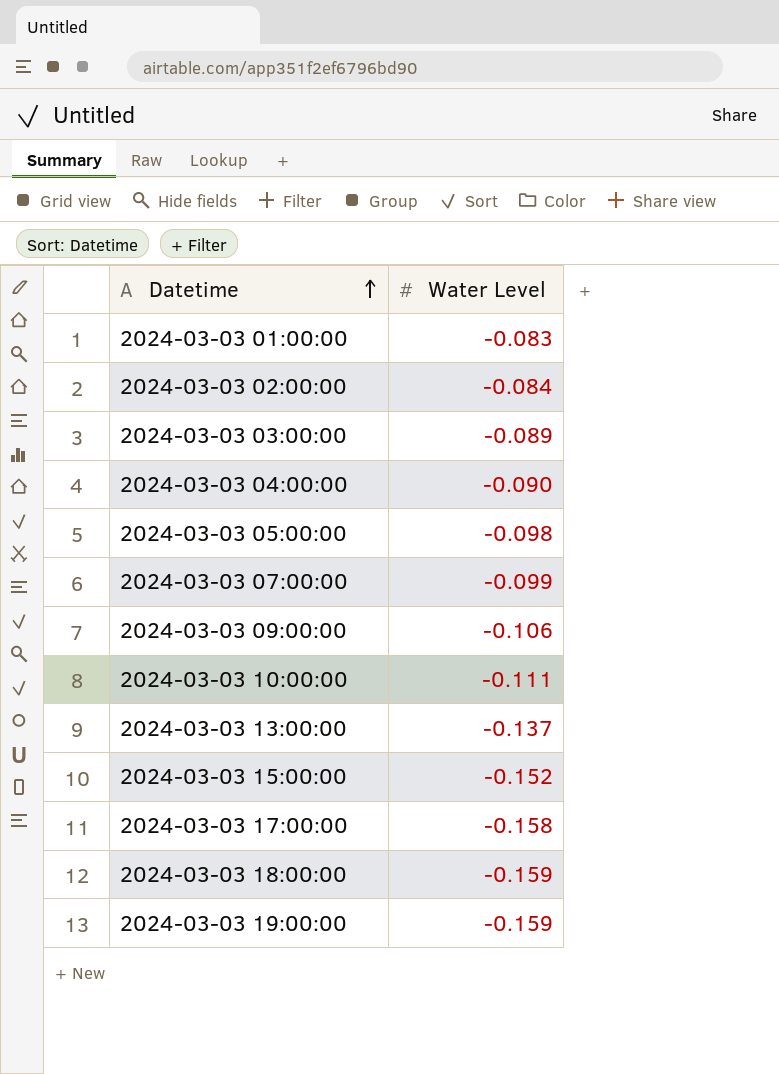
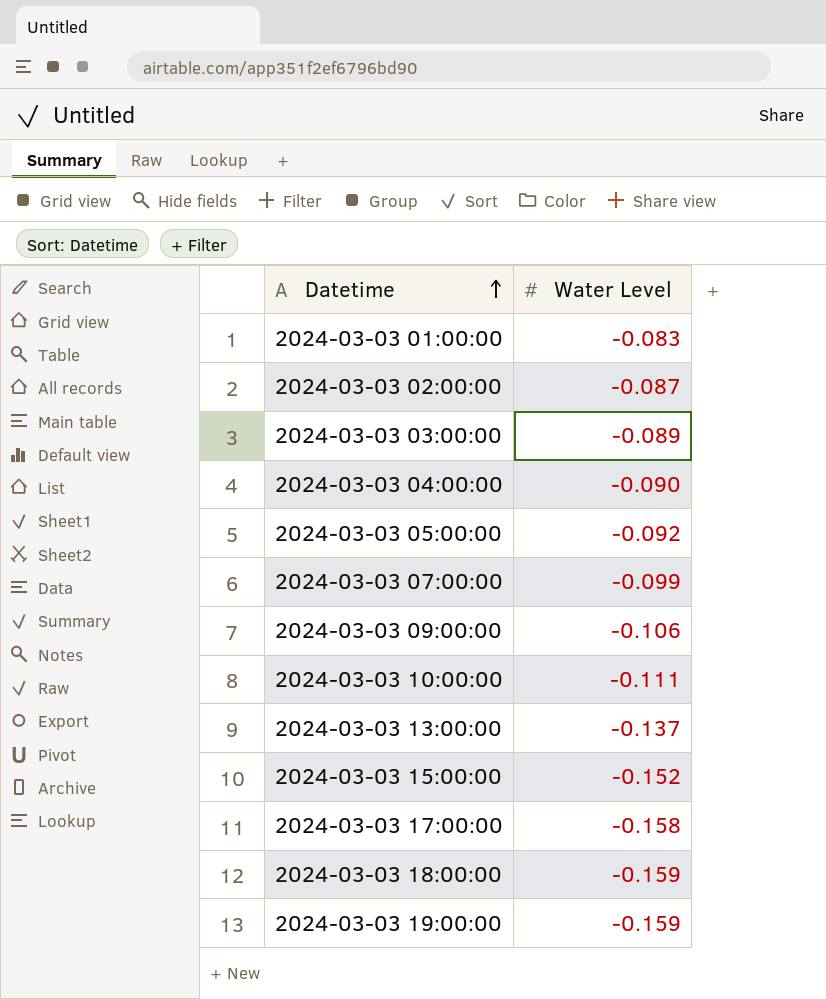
2024-03-03 02:00:00 | Water Level: -0.084 -> -0.087
2024-03-03 05:00:00 | Water Level: -0.098 -> -0.092

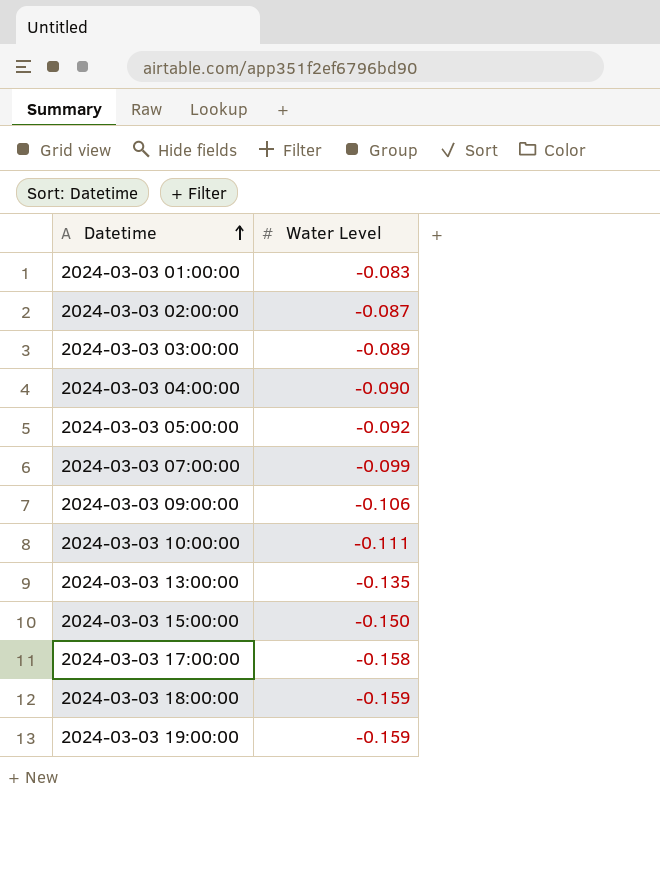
2024-03-03 13:00:00 | Water Level: -0.137 -> -0.135
2024-03-03 15:00:00 | Water Level: -0.152 -> -0.150

